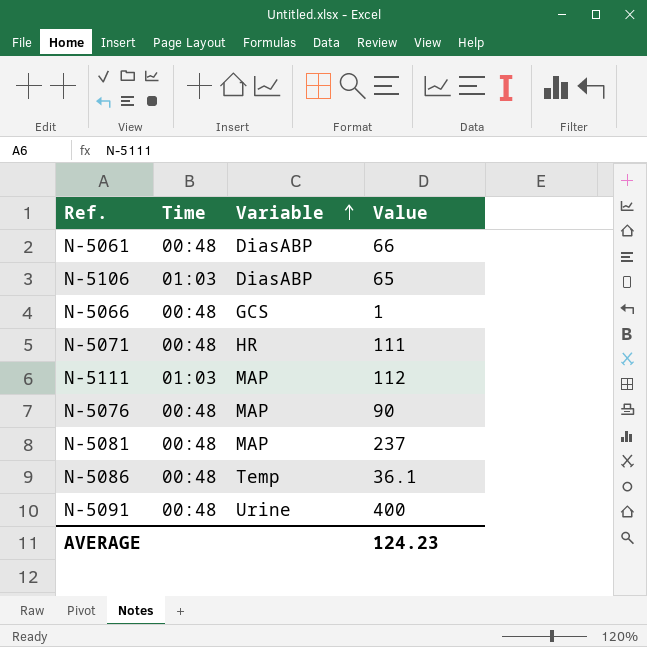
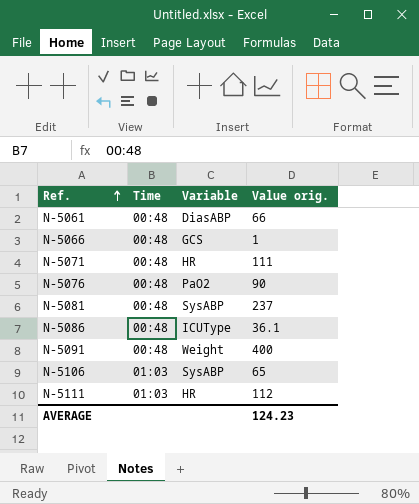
row order: Variable ascending -> Ref. ascending
column name: Value -> Value orig.
N-5076 | Variable: MAP -> PaO2
N-5081 | Variable: MAP -> SysABP
N-5086 | Variable: Temp -> ICUType
N-5091 | Variable: Urine -> Weight
N-5106 | Variable: DiasABP -> SysABP
N-5111 | Variable: MAP -> HR

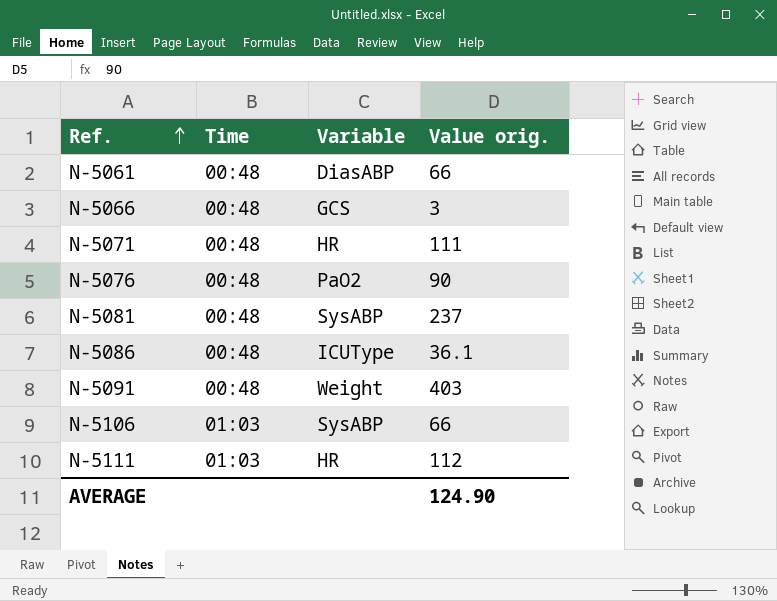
N-5066 | Value orig.: 1 -> 3
N-5091 | Value orig.: 400 -> 403
N-5106 | Value orig.: 65 -> 66
AVERAGE | Value orig.: 124.23 -> 124.90

